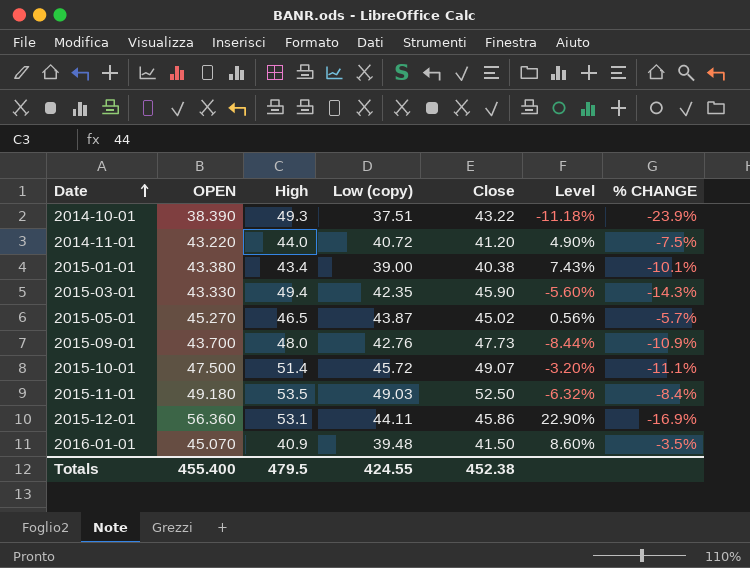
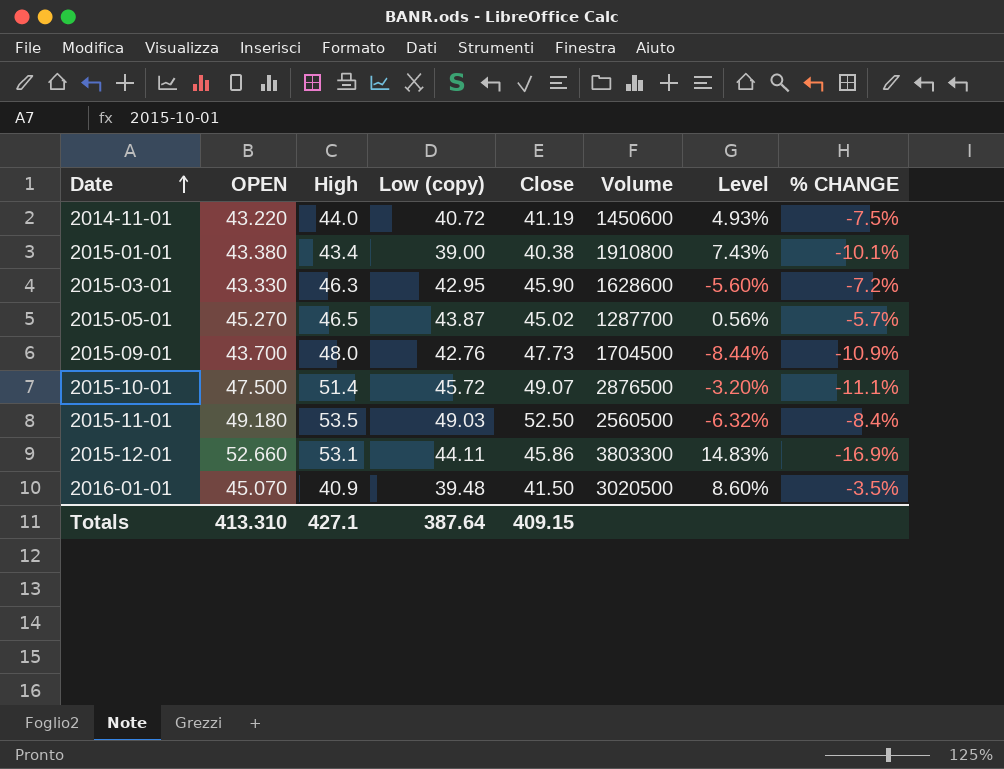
column Volume | position: none -> 6
row 2014-10-01: 38.390 | 49.3 | 37.51 | 43.22 | -11.18% | -23.9% -> none
2014-11-01 | Close: 41.20 -> 41.19
2014-11-01 | Level: 4.90% -> 4.93%
2015-03-01 | High: 49.4 -> 46.3
2015-03-01 | Low (copy): 42.35 -> 42.95
2015-03-01 | % CHANGE: -14.3% -> -7.2%
2015-12-01 | OPEN: 56.360 -> 52.660
2015-12-01 | Level: 22.90% -> 14.83%
Totals | OPEN: 455.400 -> 413.310
Totals | High: 479.5 -> 427.1
Totals | Low (copy): 424.55 -> 387.64
Totals | Close: 452.38 -> 409.15

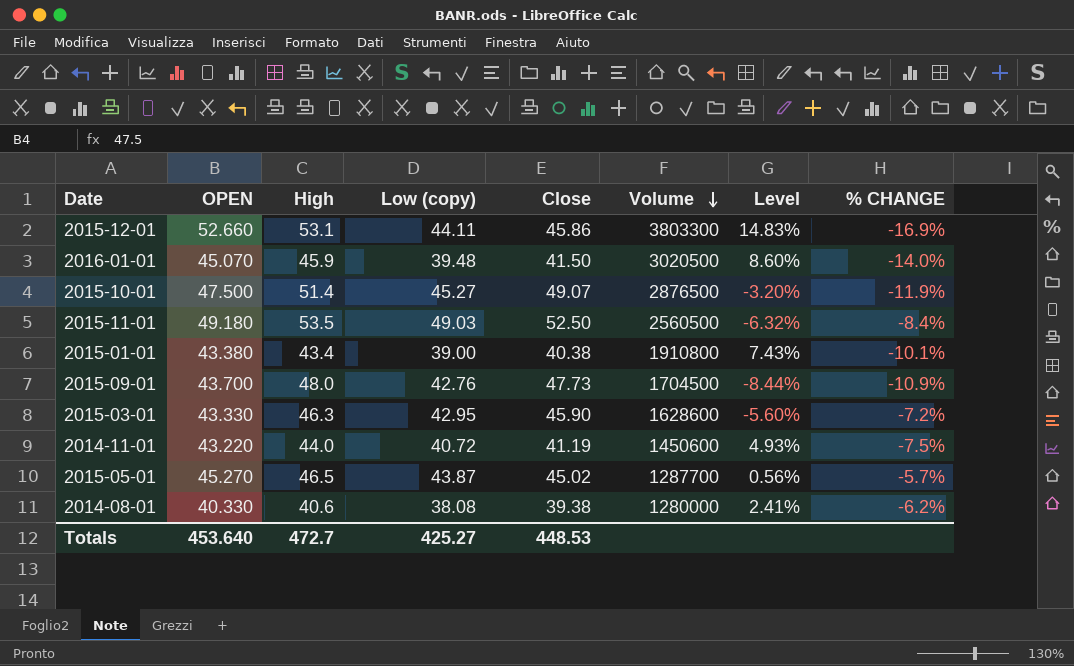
row order: Date ascending -> Volume descending
2016-01-01 | High: 40.9 -> 45.9
2016-01-01 | % CHANGE: -3.5% -> -14.0%
2015-10-01 | Low (copy): 45.72 -> 45.27
2015-10-01 | % CHANGE: -11.1% -> -11.9%
row 2014-08-01: none -> 40.330 | 40.6 | 38.08 | 39.38 | 1280000 | 2.41% | -6.2%
Totals | OPEN: 413.310 -> 453.640
Totals | High: 427.1 -> 472.7
Totals | Low (copy): 387.64 -> 425.27
Totals | Close: 409.15 -> 448.53

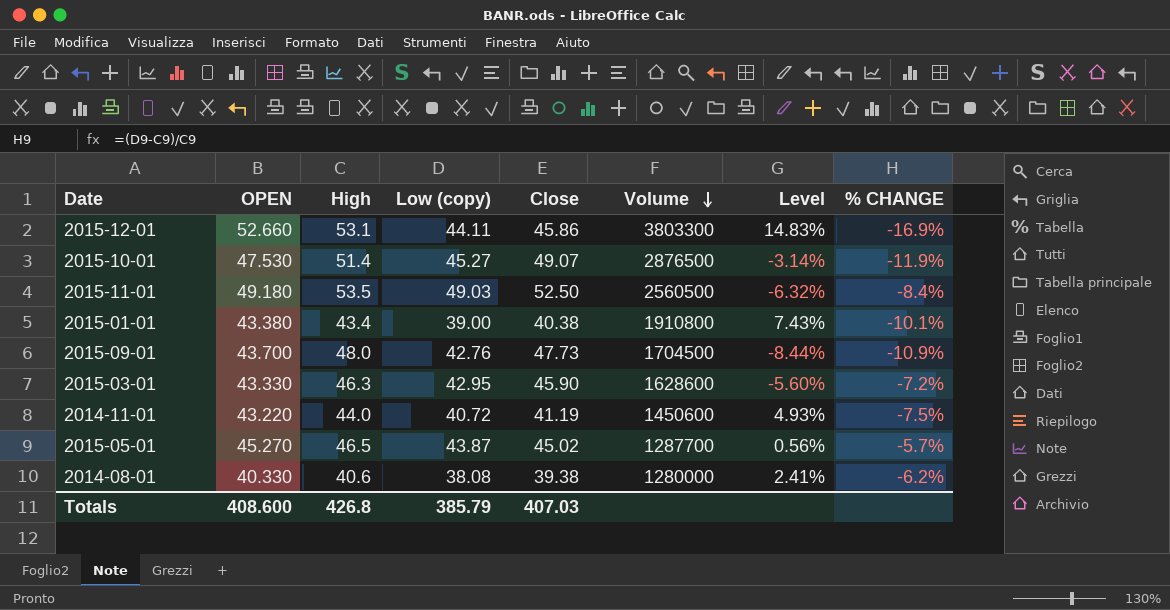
row 2016-01-01: 45.070 | 45.9 | 39.48 | 41.50 | 3020500 | 8.60% | -14.0% -> none
2015-10-01 | OPEN: 47.500 -> 47.530
2015-10-01 | Level: -3.20% -> -3.14%
Totals | OPEN: 453.640 -> 408.600
Totals | High: 472.7 -> 426.8
Totals | Low (copy): 425.27 -> 385.79
Totals | Close: 448.53 -> 407.03

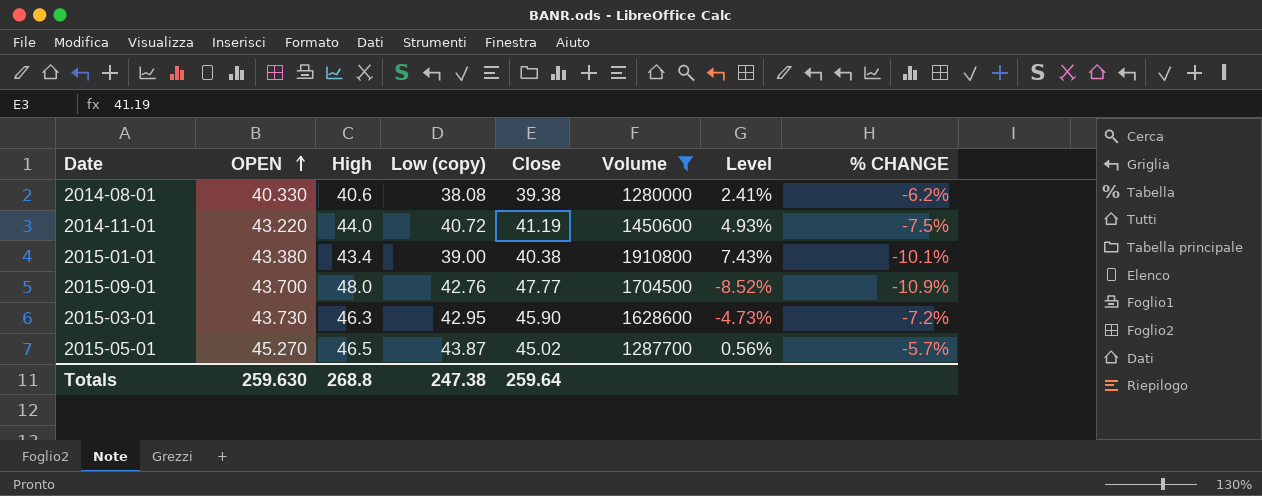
filter: none -> Volume <= 1910800
row order: Volume descending -> OPEN ascending
2015-09-01 | Close: 47.73 -> 47.77
2015-09-01 | Level: -8.44% -> -8.52%
2015-03-01 | OPEN: 43.330 -> 43.730
2015-03-01 | Level: -5.60% -> -4.73%
Totals | OPEN: 408.600 -> 259.630
Totals | High: 426.8 -> 268.8
Totals | Low (copy): 385.79 -> 247.38
Totals | Close: 407.03 -> 259.64

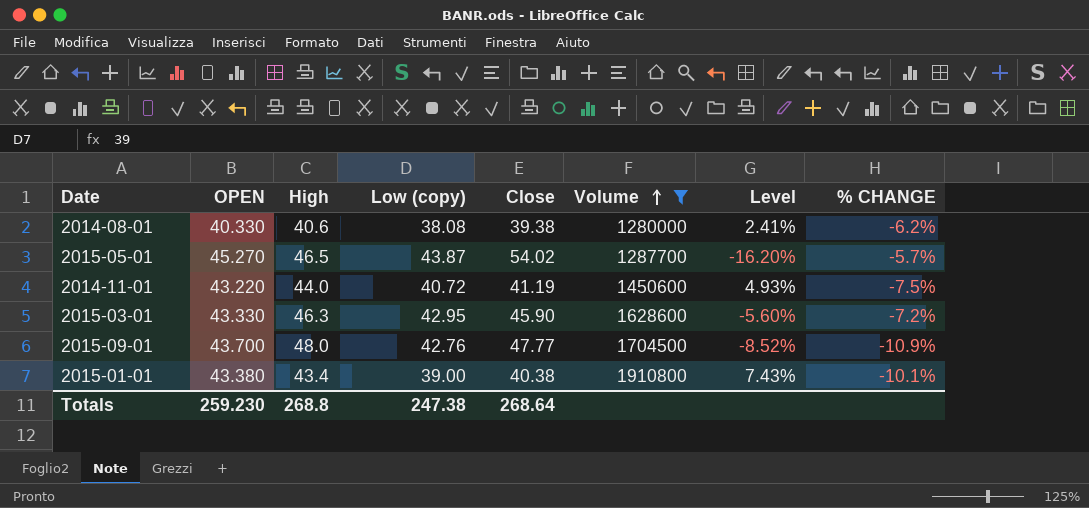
row order: OPEN ascending -> Volume ascending
2015-05-01 | Close: 45.02 -> 54.02
2015-05-01 | Level: 0.56% -> -16.20%
2015-03-01 | OPEN: 43.730 -> 43.330
2015-03-01 | Level: -4.73% -> -5.60%
Totals | OPEN: 259.630 -> 259.230
Totals | Close: 259.64 -> 268.64

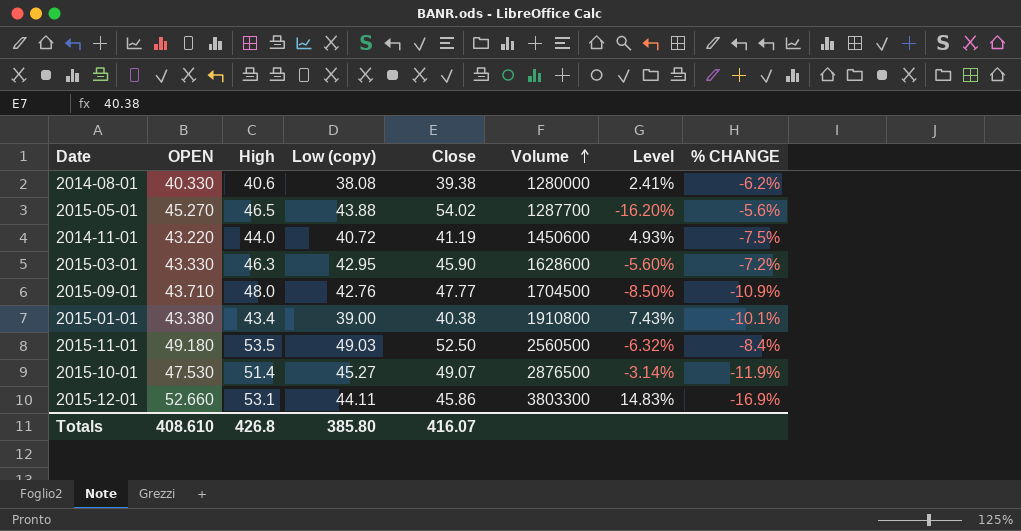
filter: Volume <= 1910800 -> none
2015-05-01 | Low (copy): 43.87 -> 43.88
2015-05-01 | % CHANGE: -5.7% -> -5.6%
2015-09-01 | OPEN: 43.700 -> 43.710
2015-09-01 | Level: -8.52% -> -8.50%
Totals | OPEN: 259.230 -> 408.610
Totals | High: 268.8 -> 426.8
Totals | Low (copy): 247.38 -> 385.80
Totals | Close: 268.64 -> 416.07

